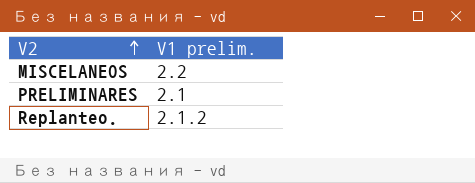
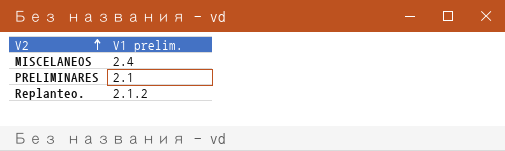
MISCELANEOS | V1 prelim.: 2.2 -> 2.4

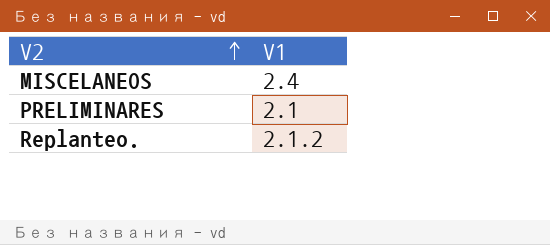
column name: V1 prelim. -> V1

